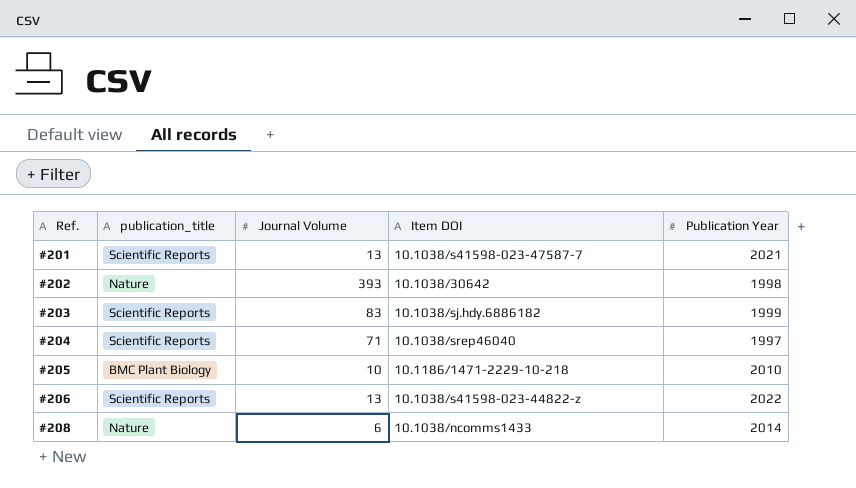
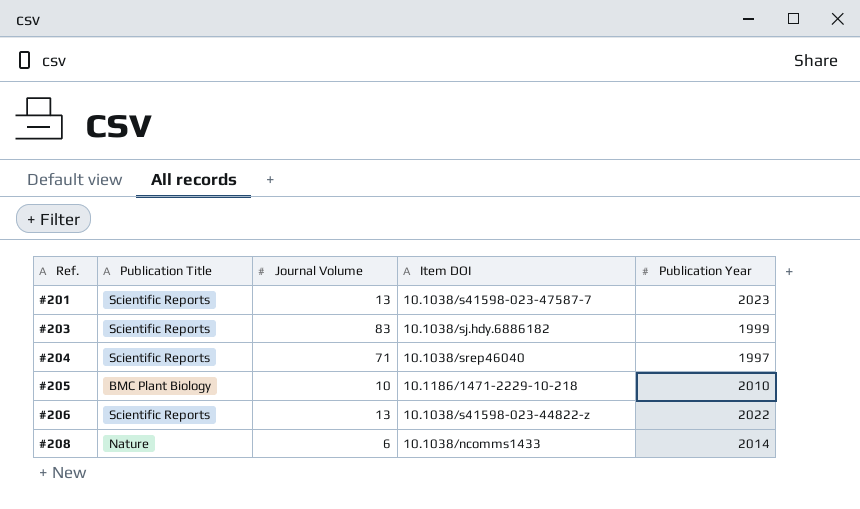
column name: publication_title -> Publication Title
row #202: Nature | 393 | 10.1038/30642 | 1998 -> none
#201 | Publication Year: 2021 -> 2023

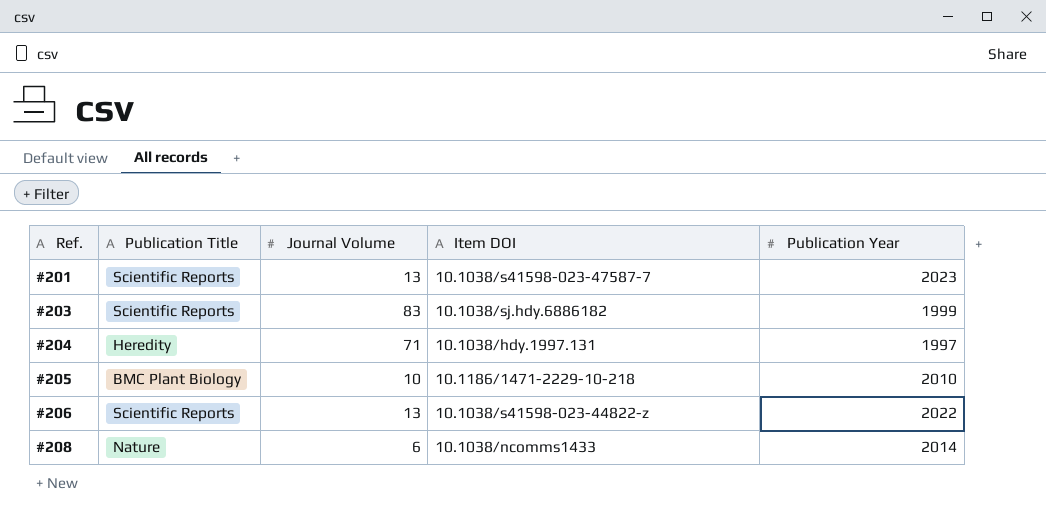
#204 | Publication Title: Scientific Reports -> Heredity
#204 | Item DOI: 10.1038/srep46040 -> 10.1038/hdy.1997.131

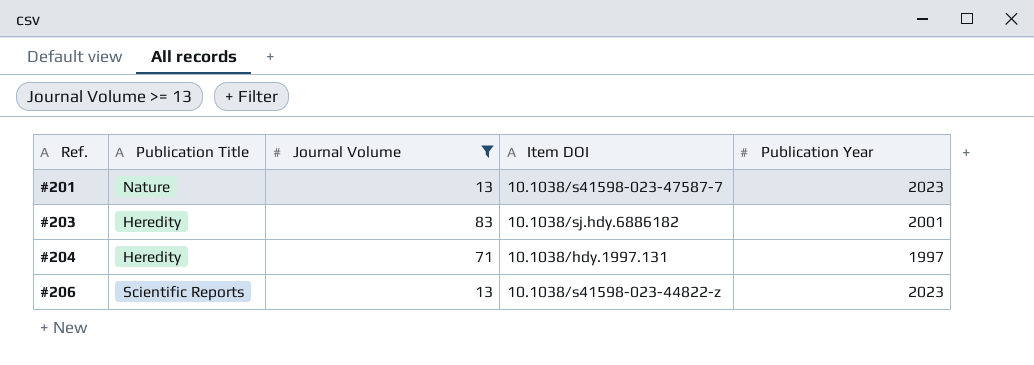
filter: none -> Journal Volume >= 13
#201 | Publication Title: Scientific Reports -> Nature
#203 | Publication Title: Scientific Reports -> Heredity
#203 | Publication Year: 1999 -> 2001
#206 | Publication Year: 2022 -> 2023

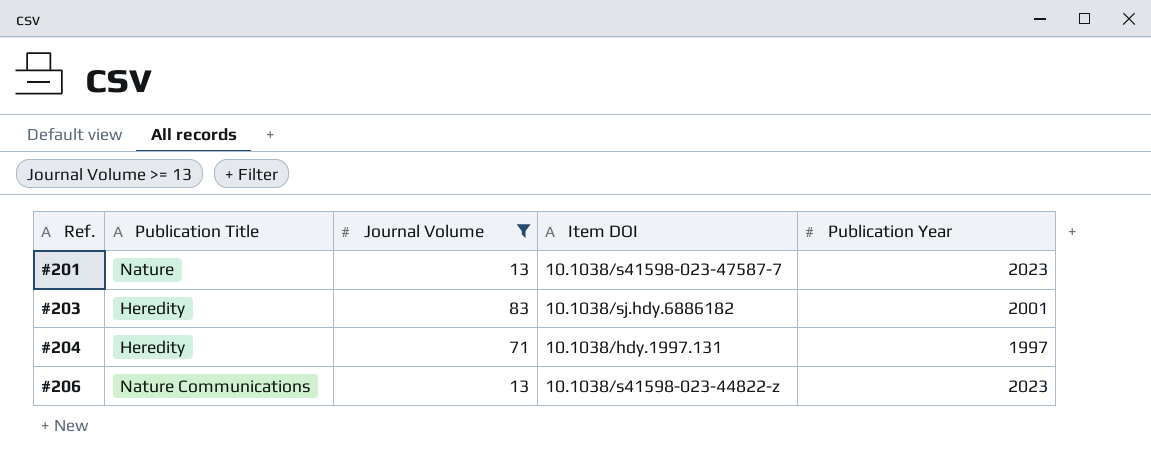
#206 | Publication Title: Scientific Reports -> Nature Communications

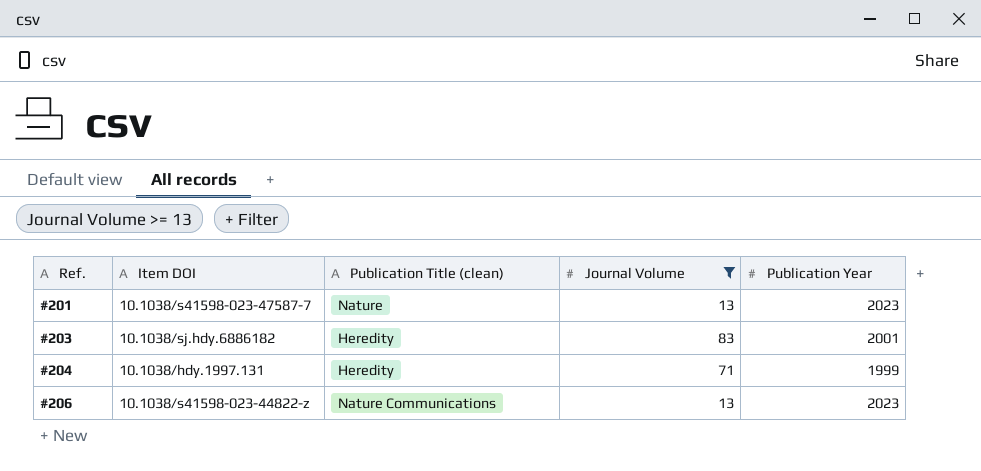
column Item DOI | position: 4 -> 2
column name: Publication Title -> Publication Title (clean)
#204 | Publication Year: 1997 -> 1999

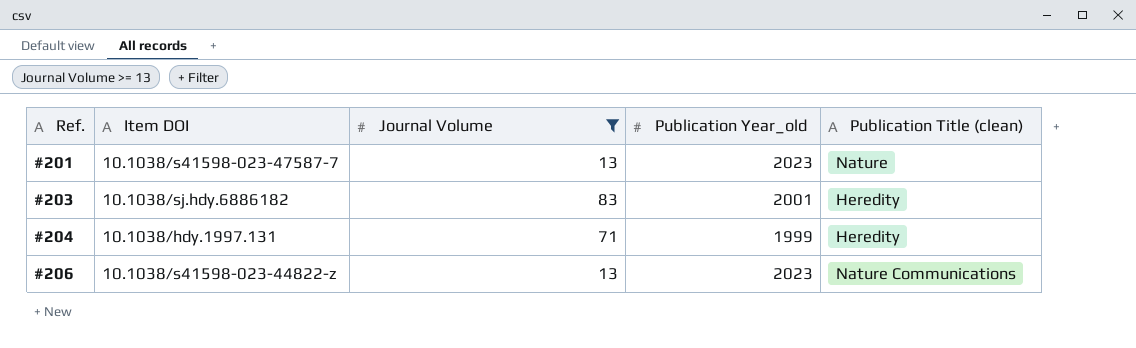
column name: Publication Year -> Publication Year_old
column Publication Title (clean) | position: 3 -> 5

